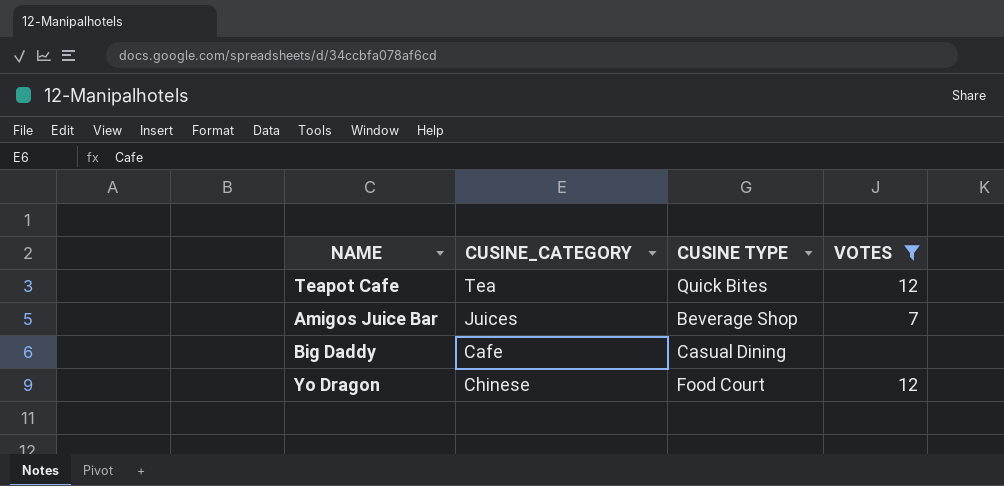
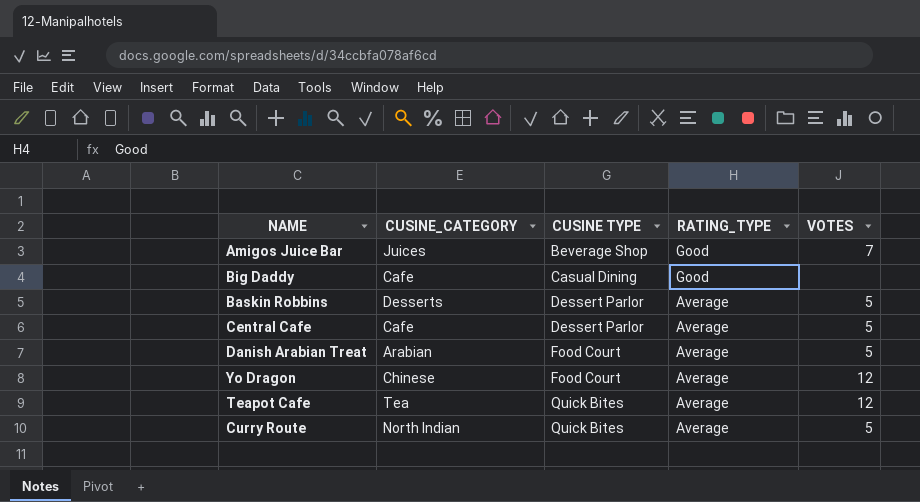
filter: VOTES != 5 -> none
row order: none -> CUSINE TYPE ascending
column RATING_TYPE | position: none -> 4

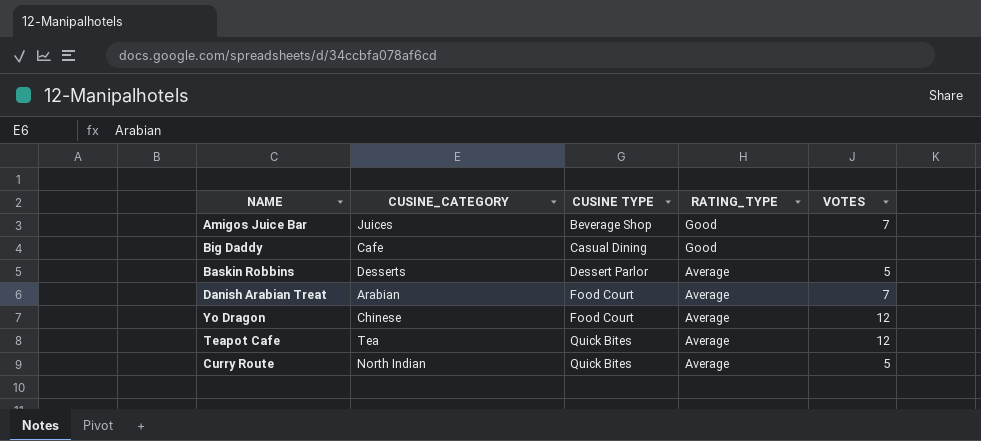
row Central Cafe: Cafe | Dessert Parlor | Average | 5 -> none
Danish Arabian Treat | VOTES: 5 -> 7

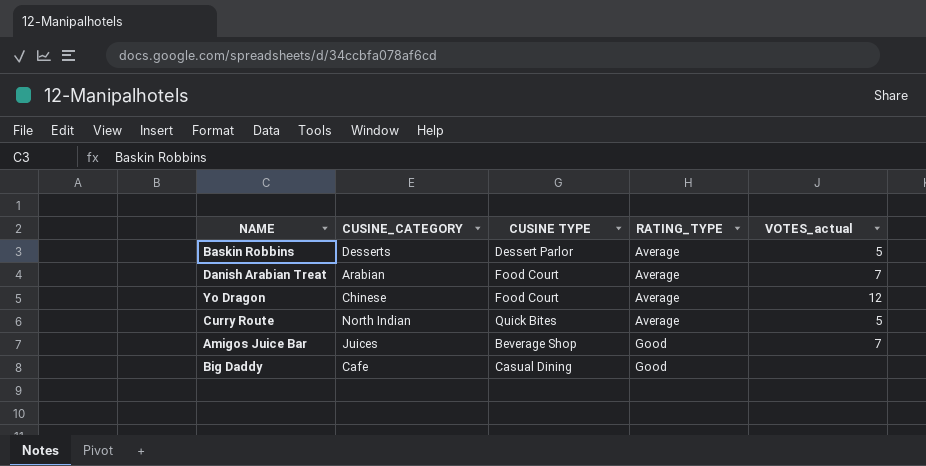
row order: CUSINE TYPE ascending -> RATING_TYPE ascending
column name: VOTES -> VOTES_actual
row Teapot Cafe: Tea | Quick Bites | Average | 12 -> none

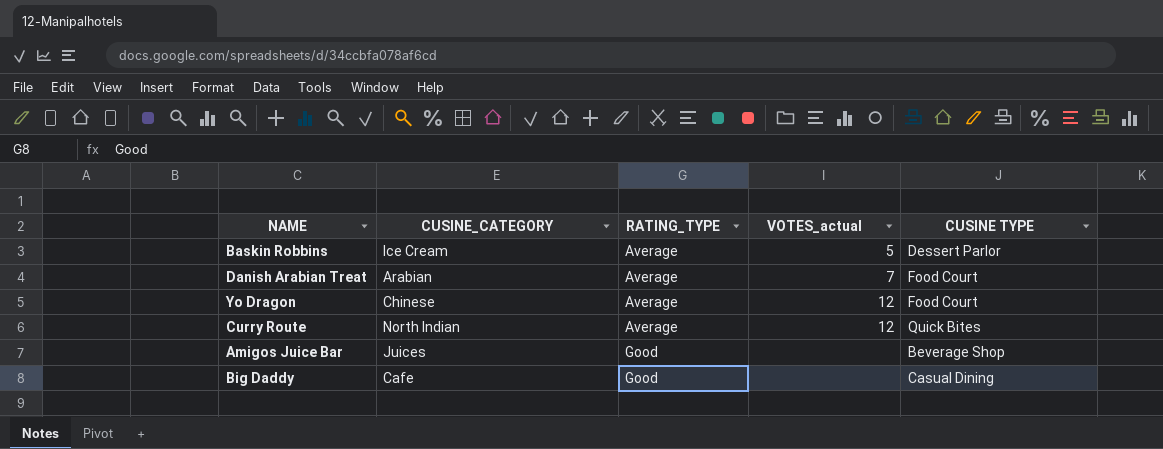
column CUSINE TYPE | position: 3 -> 5
Baskin Robbins | CUSINE_CATEGORY: Desserts -> Ice Cream
Curry Route | VOTES_actual: 5 -> 12
Amigos Juice Bar | VOTES_actual: 7 -> none

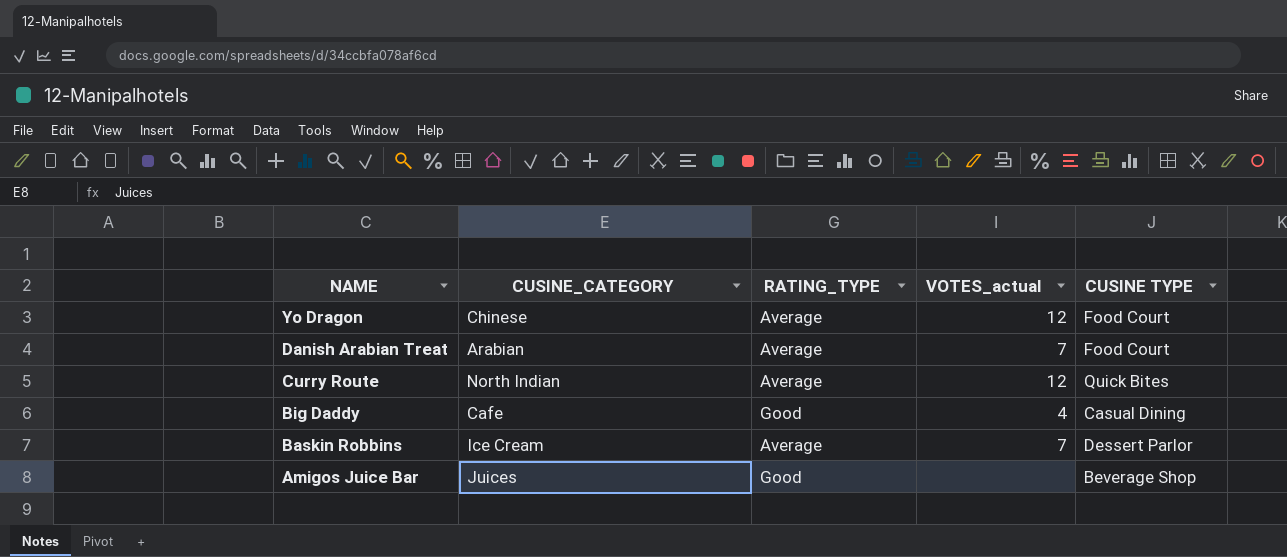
row order: RATING_TYPE ascending -> NAME descending
Big Daddy | VOTES_actual: none -> 4
Baskin Robbins | VOTES_actual: 5 -> 7

